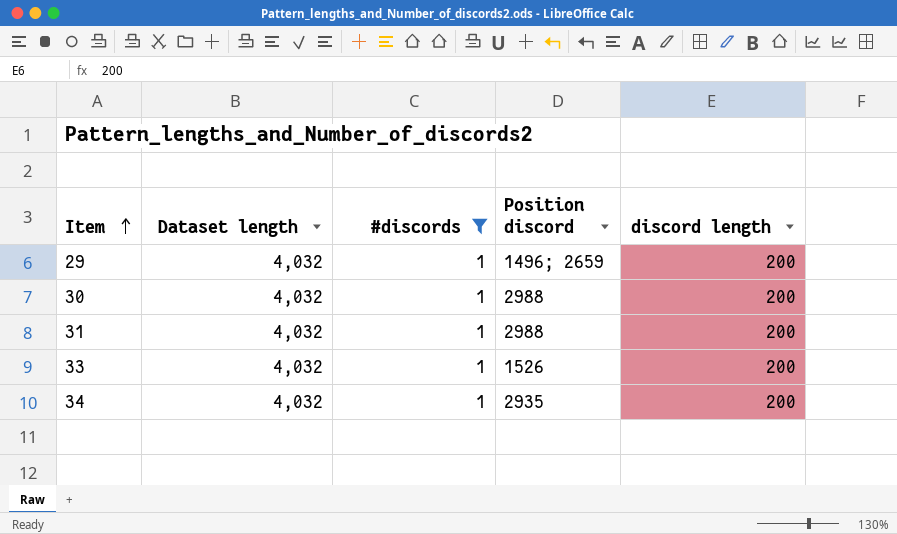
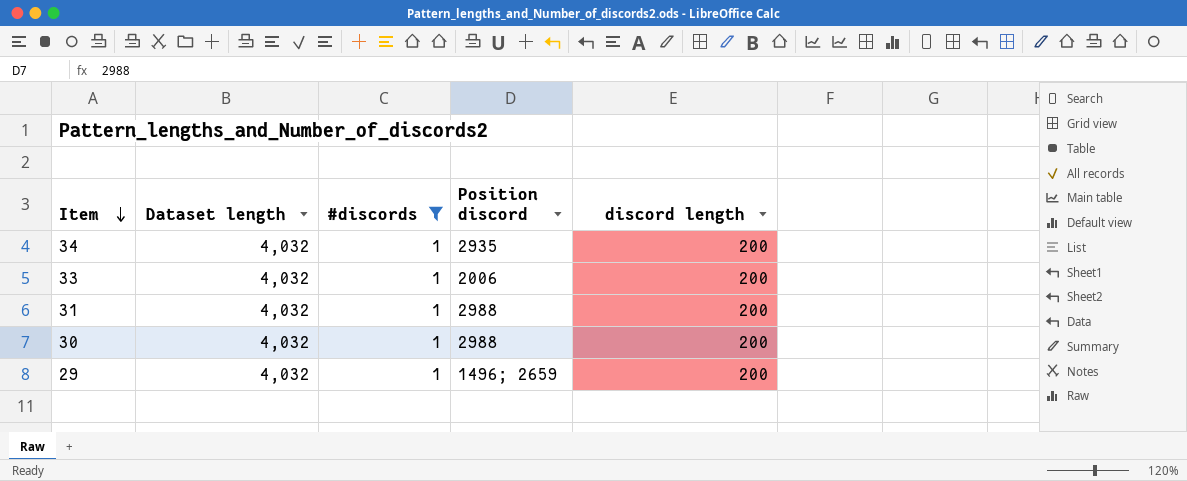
row order: Item ascending -> Item descending
33 | Position discord: 1526 -> 2006

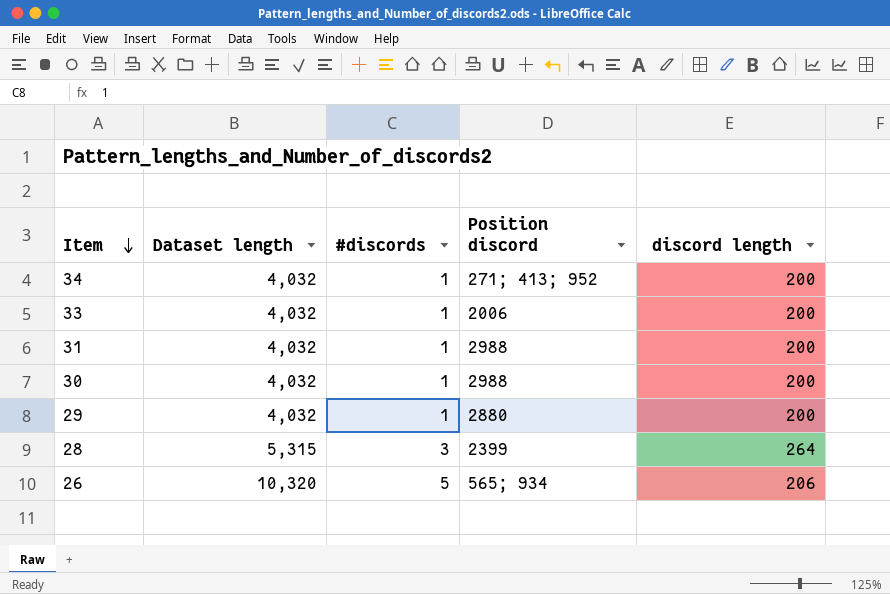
filter: #discords = 1 -> none
34 | Position discord: 2935 -> 271; 413; 952
29 | Position discord: 1496; 2659 -> 2880

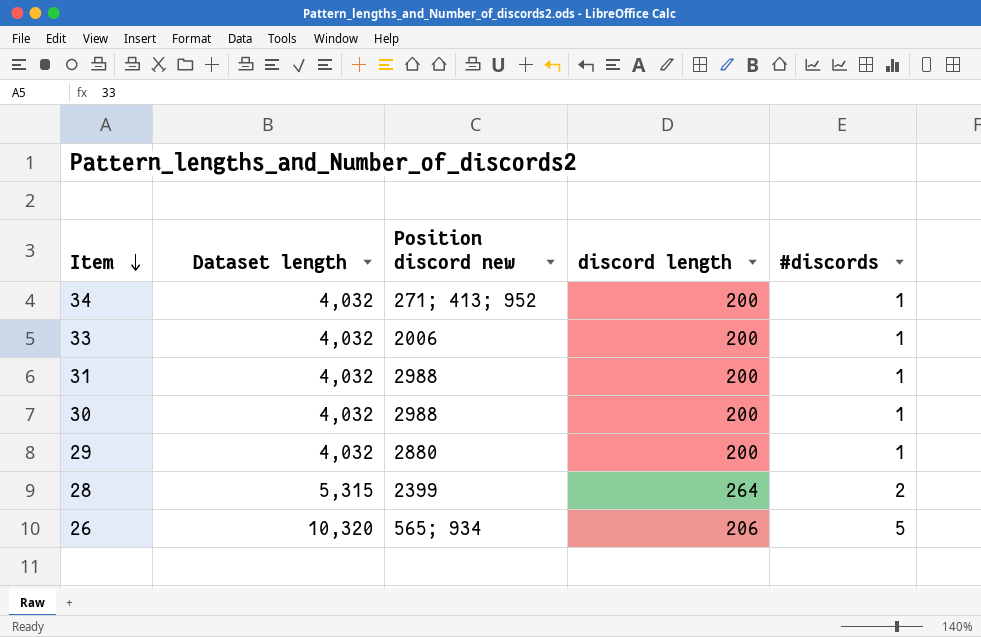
column name: Position discord -> Position discord new
column #discords | position: 3 -> 5
28 | #discords: 3 -> 2

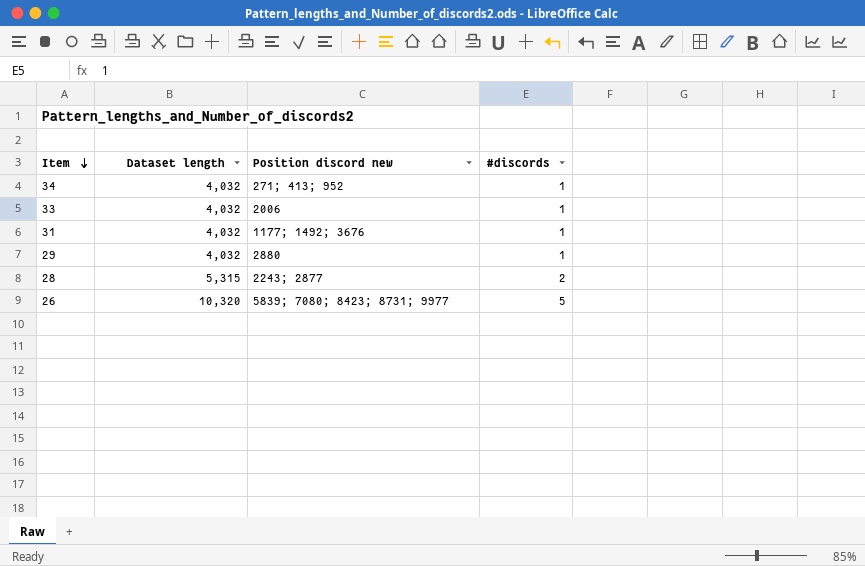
column discord length | position: 4 -> none
row 30: 4,032 | 2988 | 200 | 1 -> none
31 | Position discord new: 2988 -> 1177; 1492; 3676
28 | Position discord new: 2399 -> 2243; 2877
26 | Position discord new: 565; 934 -> 5839; 7080; 8423; 8731; 9977

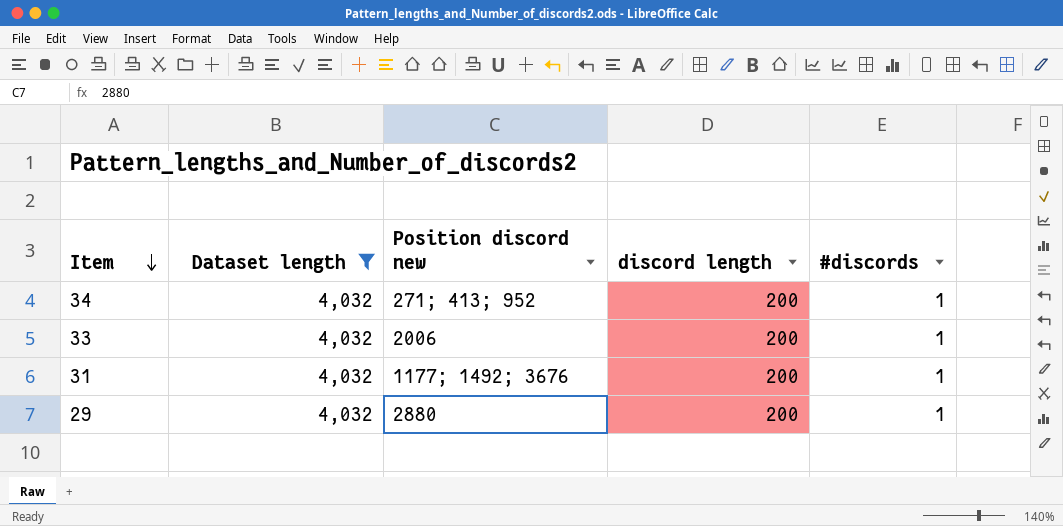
filter: none -> Dataset length = 4,032
column discord length | position: none -> 4

